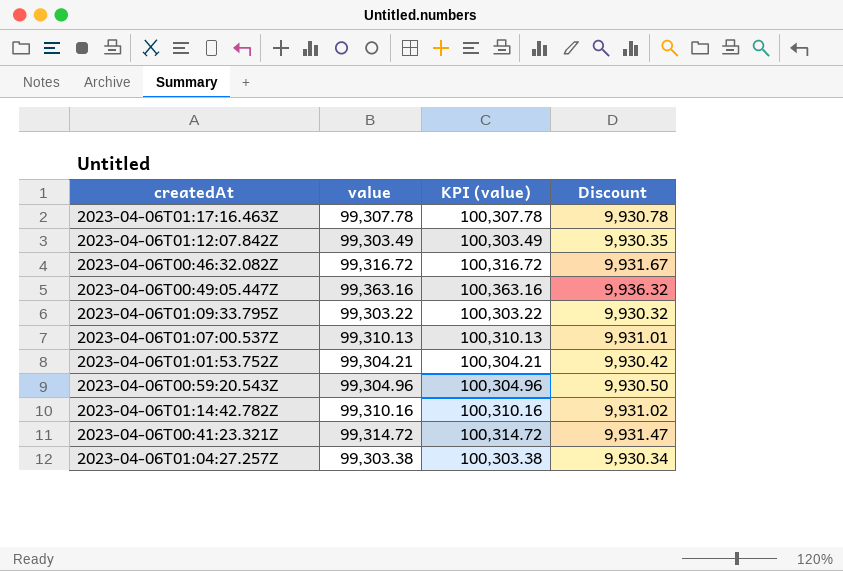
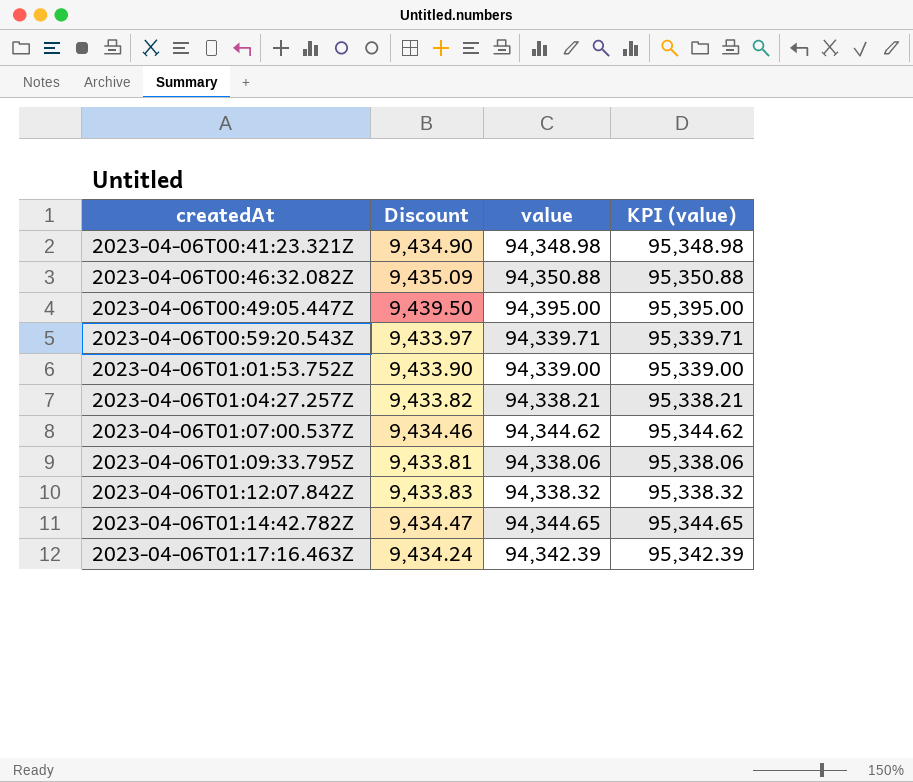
row order: none -> createdAt ascending
column Discount | position: 4 -> 2
2023-04-06T00:41:23.321Z | Discount: 9,931.47 -> 9,434.90
2023-04-06T00:41:23.321Z | value: 99,314.72 -> 94,348.98
2023-04-06T00:41:23.321Z | KPI (value): 100,314.72 -> 95,348.98
2023-04-06T00:46:32.082Z | Discount: 9,931.67 -> 9,435.09
2023-04-06T00:46:32.082Z | value: 99,316.72 -> 94,350.88
2023-04-06T00:46:32.082Z | KPI (value): 100,316.72 -> 95,350.88
2023-04-06T00:49:05.447Z | Discount: 9,936.32 -> 9,439.50
2023-04-06T00:49:05.447Z | value: 99,363.16 -> 94,395.00
2023-04-06T00:49:05.447Z | KPI (value): 100,363.16 -> 95,395.00
2023-04-06T00:59:20.543Z | Discount: 9,930.50 -> 9,433.97
2023-04-06T00:59:20.543Z | value: 99,304.96 -> 94,339.71
2023-04-06T00:59:20.543Z | KPI (value): 100,304.96 -> 95,339.71
2023-04-06T01:01:53.752Z | Discount: 9,930.42 -> 9,433.90
2023-04-06T01:01:53.752Z | value: 99,304.21 -> 94,339.00
2023-04-06T01:01:53.752Z | KPI (value): 100,304.21 -> 95,339.00
2023-04-06T01:04:27.257Z | Discount: 9,930.34 -> 9,433.82
2023-04-06T01:04:27.257Z | value: 99,303.38 -> 94,338.21
2023-04-06T01:04:27.257Z | KPI (value): 100,303.38 -> 95,338.21
2023-04-06T01:07:00.537Z | Discount: 9,931.01 -> 9,434.46
2023-04-06T01:07:00.537Z | value: 99,310.13 -> 94,344.62
2023-04-06T01:07:00.537Z | KPI (value): 100,310.13 -> 95,344.62
2023-04-06T01:09:33.795Z | Discount: 9,930.32 -> 9,433.81
2023-04-06T01:09:33.795Z | value: 99,303.22 -> 94,338.06
2023-04-06T01:09:33.795Z | KPI (value): 100,303.22 -> 95,338.06
2023-04-06T01:12:07.842Z | Discount: 9,930.35 -> 9,433.83
2023-04-06T01:12:07.842Z | value: 99,303.49 -> 94,338.32
2023-04-06T01:12:07.842Z | KPI (value): 100,303.49 -> 95,338.32
2023-04-06T01:14:42.782Z | Discount: 9,931.02 -> 9,434.47
2023-04-06T01:14:42.782Z | value: 99,310.16 -> 94,344.65
2023-04-06T01:14:42.782Z | KPI (value): 100,310.16 -> 95,344.65
2023-04-06T01:17:16.463Z | Discount: 9,930.78 -> 9,434.24
2023-04-06T01:17:16.463Z | value: 99,307.78 -> 94,342.39
2023-04-06T01:17:16.463Z | KPI (value): 100,307.78 -> 95,342.39

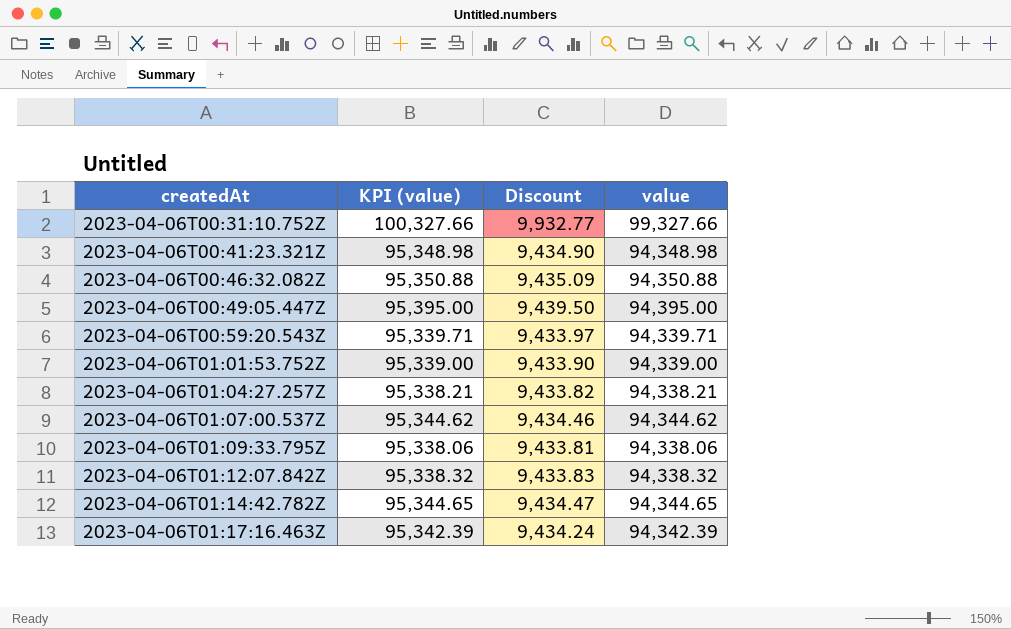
column KPI (value) | position: 4 -> 2
row 2023-04-06T00:31:10.752Z: none -> 100,327.66 | 9,932.77 | 99,327.66

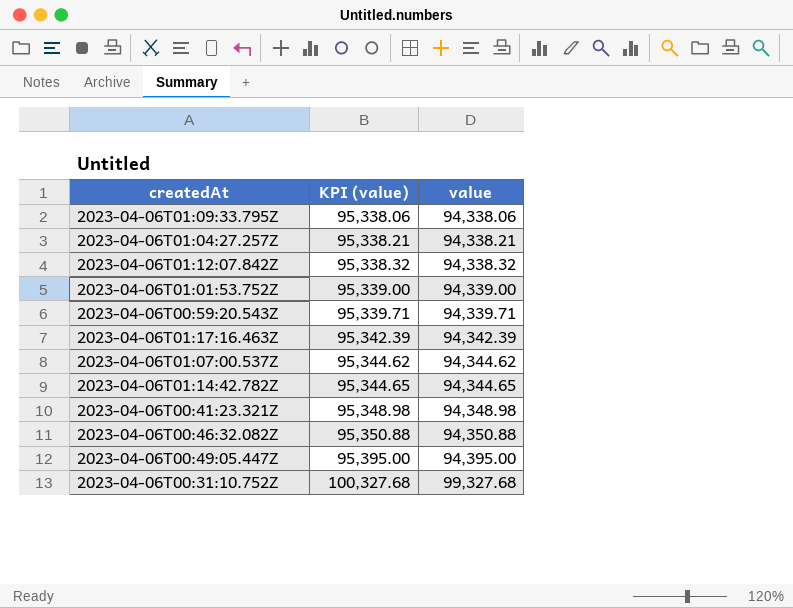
row order: createdAt ascending -> KPI (value) ascending
column Discount | formula: [value] * 0.1 -> none
2023-04-06T00:31:10.752Z | KPI (value): 100,327.66 -> 100,327.68
2023-04-06T00:31:10.752Z | value: 99,327.66 -> 99,327.68

